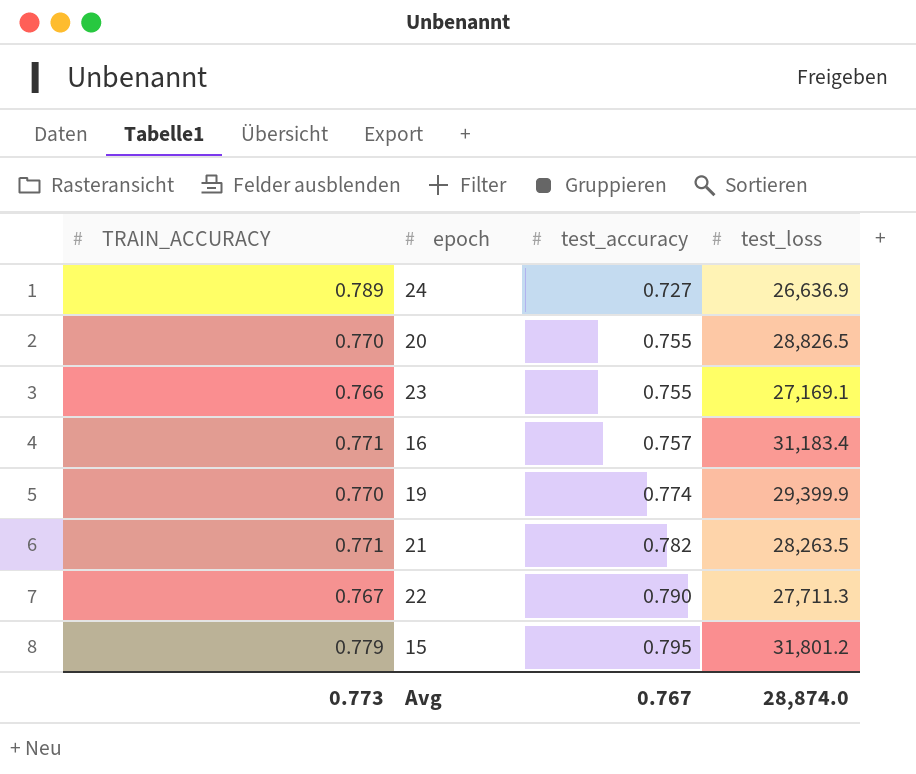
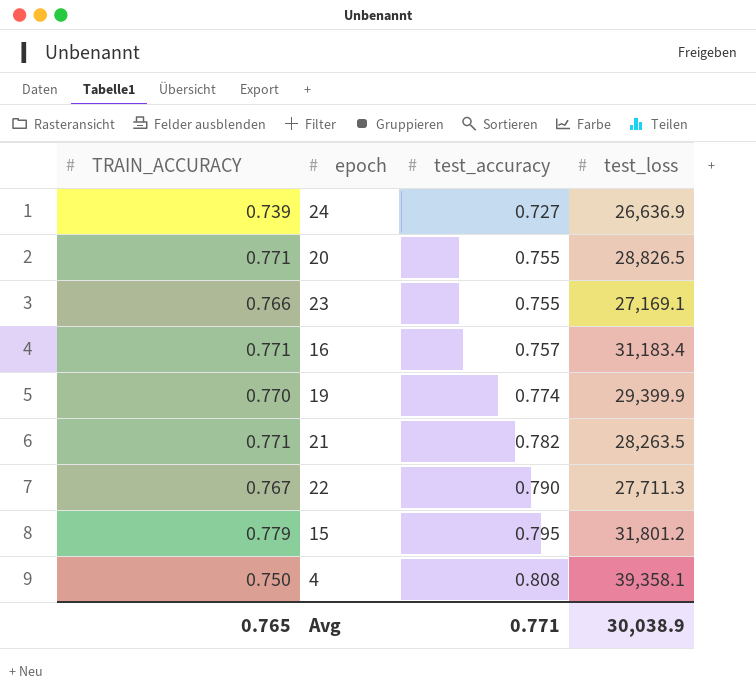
24 | TRAIN_ACCURACY: 0.789 -> 0.739
20 | TRAIN_ACCURACY: 0.770 -> 0.771
row 4: none -> 0.750 | 0.808 | 39,358.1
Avg | TRAIN_ACCURACY: 0.773 -> 0.765
Avg | test_accuracy: 0.767 -> 0.771
Avg | test_loss: 28,874.0 -> 30,038.9

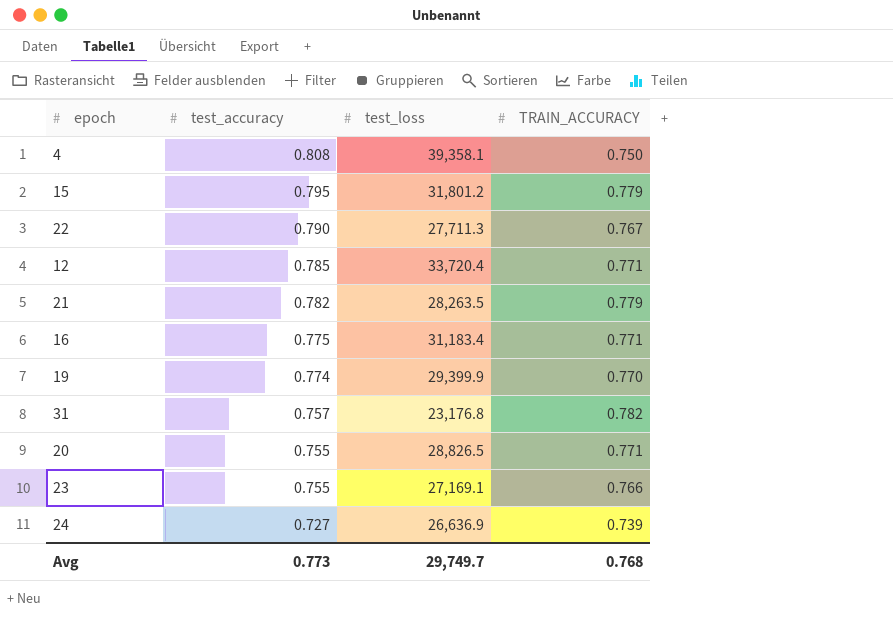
row order: test_accuracy ascending -> test_accuracy descending
column TRAIN_ACCURACY | position: 1 -> 4
row 12: none -> 0.785 | 33,720.4 | 0.771
21 | TRAIN_ACCURACY: 0.771 -> 0.779
16 | test_accuracy: 0.757 -> 0.775
row 31: none -> 0.757 | 23,176.8 | 0.782
Avg | test_accuracy: 0.771 -> 0.773
Avg | test_loss: 30,038.9 -> 29,749.7
Avg | TRAIN_ACCURACY: 0.765 -> 0.768

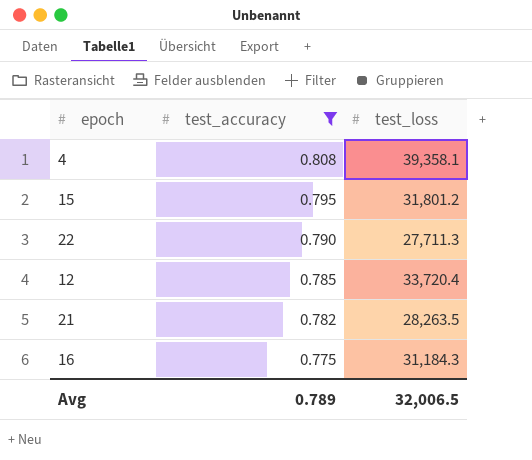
filter: none -> test_accuracy >= 0.775
column TRAIN_ACCURACY | position: 4 -> none
16 | test_loss: 31,183.4 -> 31,184.3
Avg | test_accuracy: 0.773 -> 0.789
Avg | test_loss: 29,749.7 -> 32,006.5

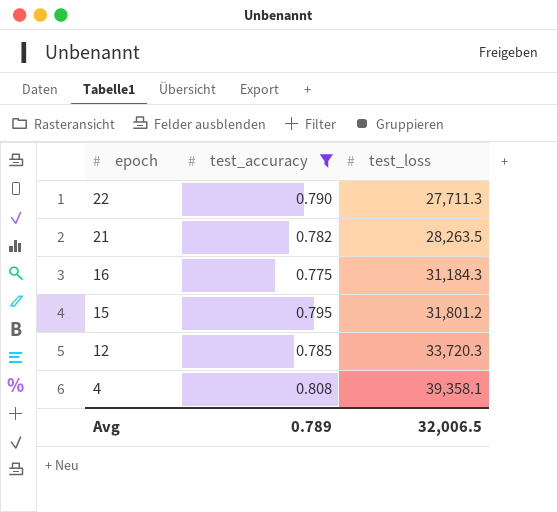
row order: test_accuracy descending -> epoch descending
12 | test_loss: 33,720.4 -> 33,720.3

